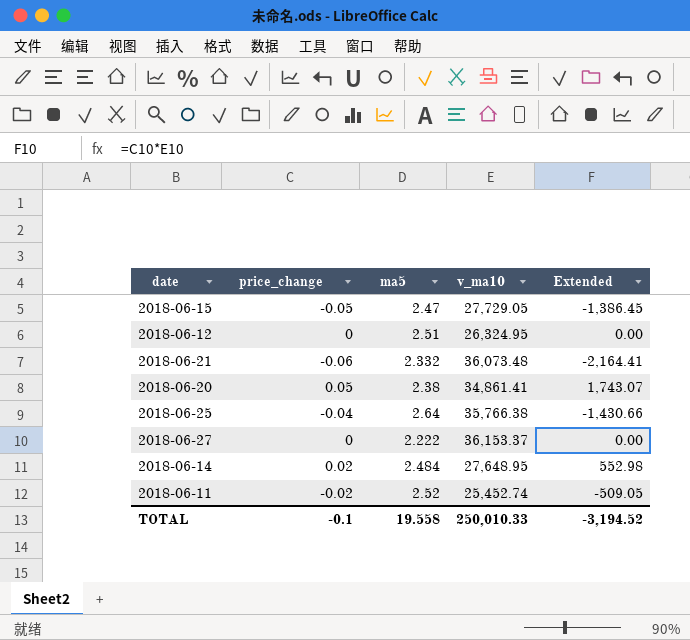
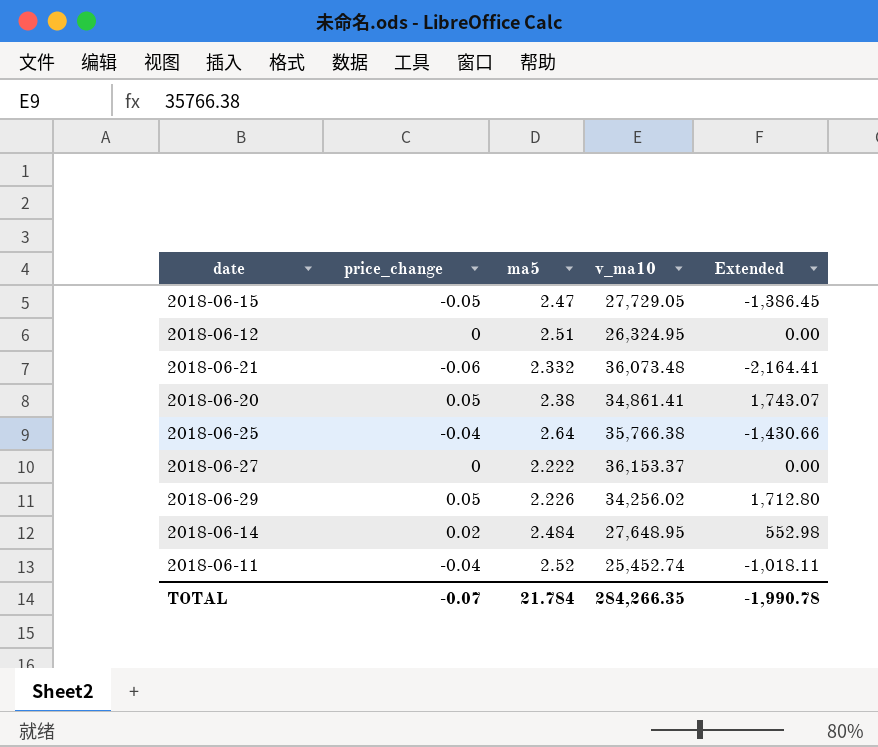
row 2018-06-29: none -> 0.05 | 2.226 | 34,256.02 | 1,712.80
2018-06-11 | price_change: -0.02 -> -0.04
2018-06-11 | Extended: -509.05 -> -1,018.11
TOTAL | price_change: -0.1 -> -0.07
TOTAL | ma5: 19.558 -> 21.784
TOTAL | v_ma10: 250,010.33 -> 284,266.35
TOTAL | Extended: -3,194.52 -> -1,990.78

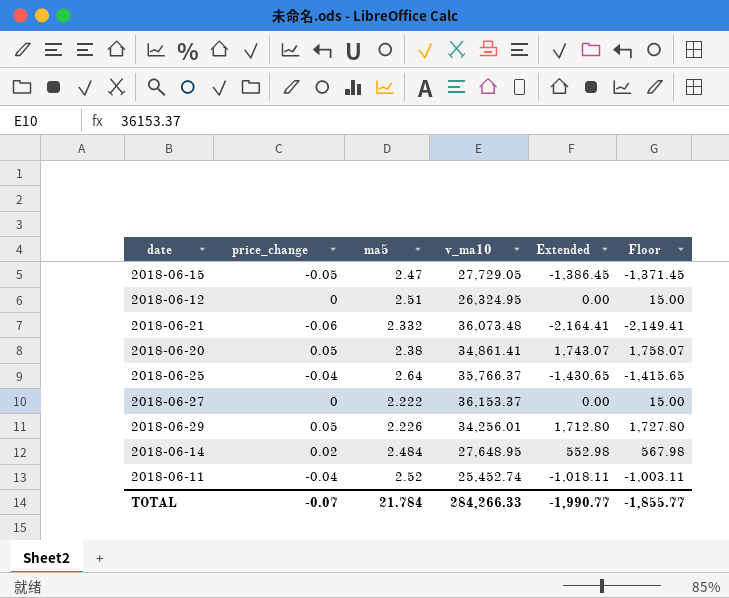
column Floor | formula: none -> [Extended] + 15
2018-06-25 | v_ma10: 35,766.38 -> 35,766.37
2018-06-25 | Extended: -1,430.66 -> -1,430.65
2018-06-29 | v_ma10: 34,256.02 -> 34,256.01
TOTAL | v_ma10: 284,266.35 -> 284,266.33
TOTAL | Extended: -1,990.78 -> -1,990.77

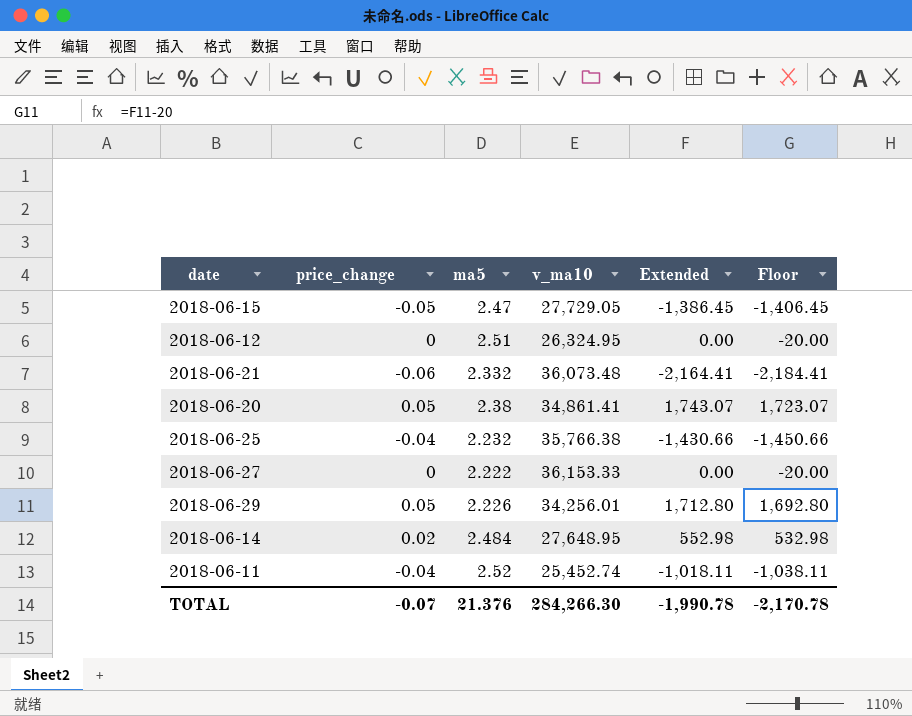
column Floor | formula: [Extended] + 15 -> [Extended] - 20
2018-06-25 | ma5: 2.64 -> 2.232
2018-06-25 | v_ma10: 35,766.37 -> 35,766.38
2018-06-25 | Extended: -1,430.65 -> -1,430.66
2018-06-27 | v_ma10: 36,153.37 -> 36,153.33
TOTAL | ma5: 21.784 -> 21.376
TOTAL | v_ma10: 284,266.33 -> 284,266.30
TOTAL | Extended: -1,990.77 -> -1,990.78
TOTAL | Floor: -1,855.77 -> -2,170.78

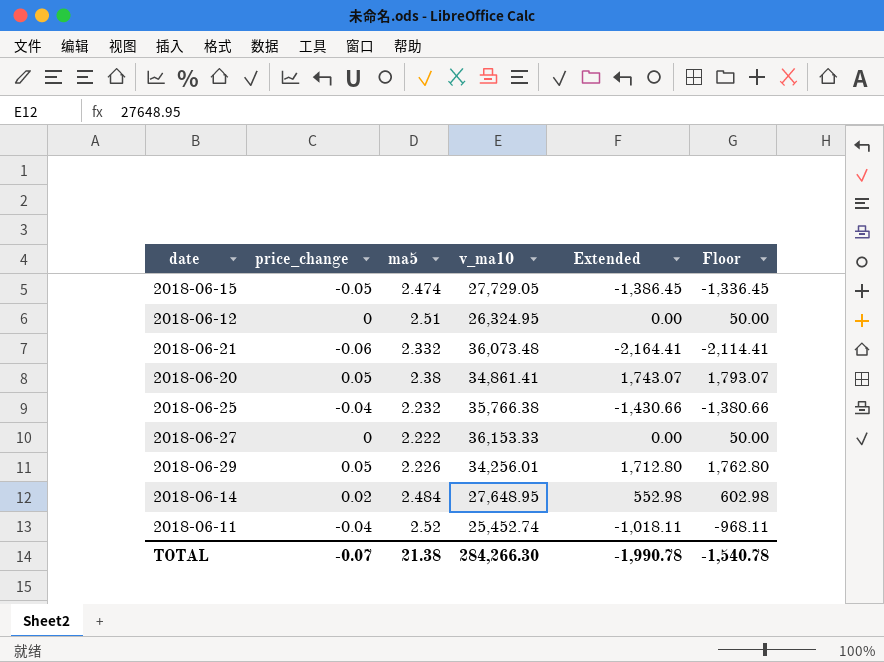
column Floor | formula: [Extended] - 20 -> [Extended] + 50
2018-06-15 | ma5: 2.47 -> 2.474
TOTAL | ma5: 21.376 -> 21.38
TOTAL | Floor: -2,170.78 -> -1,540.78

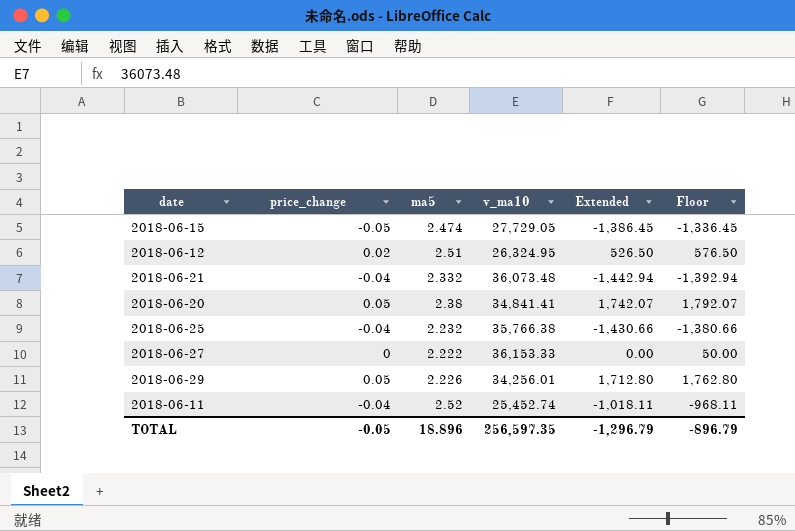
row 2018-06-14: 0.02 | 2.484 | 27,648.95 | 552.98 | 602.98 -> none
2018-06-12 | price_change: 0 -> 0.02
2018-06-12 | Extended: 0.00 -> 526.50
2018-06-12 | Floor: 50.00 -> 576.50
2018-06-21 | price_change: -0.06 -> -0.04
2018-06-21 | Extended: -2,164.41 -> -1,442.94
2018-06-21 | Floor: -2,114.41 -> -1,392.94
2018-06-20 | v_ma10: 34,861.41 -> 34,841.41
2018-06-20 | Extended: 1,743.07 -> 1,742.07
2018-06-20 | Floor: 1,793.07 -> 1,792.07
TOTAL | price_change: -0.07 -> -0.05
TOTAL | ma5: 21.38 -> 18.896
TOTAL | v_ma10: 284,266.30 -> 256,597.35
TOTAL | Extended: -1,990.78 -> -1,296.79
TOTAL | Floor: -1,540.78 -> -896.79

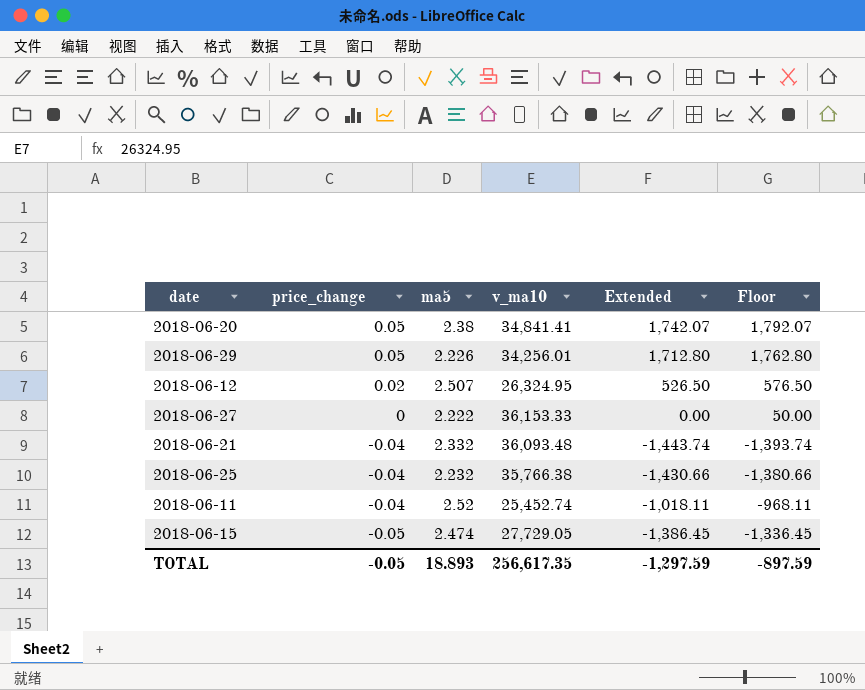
row order: none -> price_change descending
2018-06-12 | ma5: 2.51 -> 2.507
2018-06-21 | v_ma10: 36,073.48 -> 36,093.48
2018-06-21 | Extended: -1,442.94 -> -1,443.74
2018-06-21 | Floor: -1,392.94 -> -1,393.74
TOTAL | ma5: 18.896 -> 18.893
TOTAL | v_ma10: 256,597.35 -> 256,617.35
TOTAL | Extended: -1,296.79 -> -1,297.59
TOTAL | Floor: -896.79 -> -897.59

